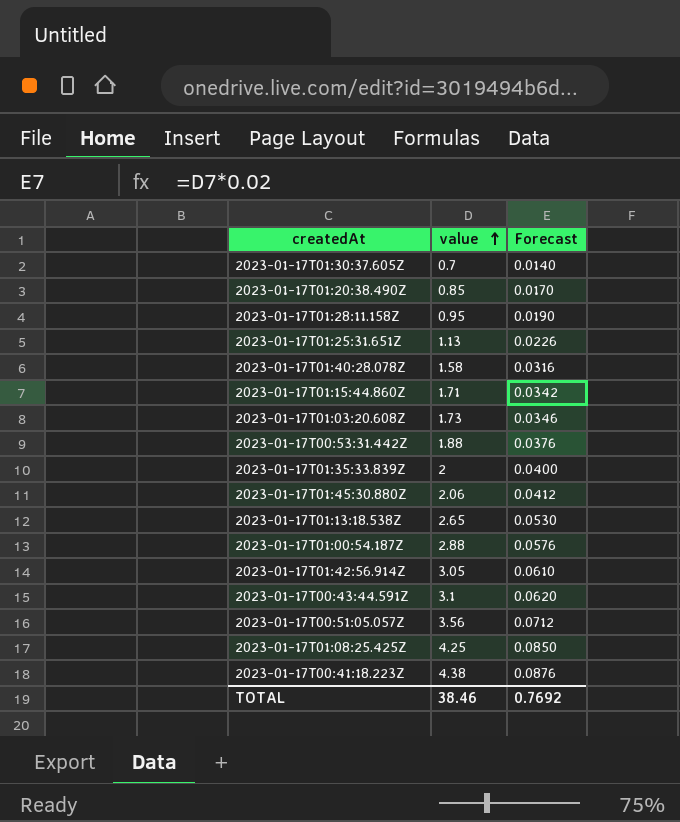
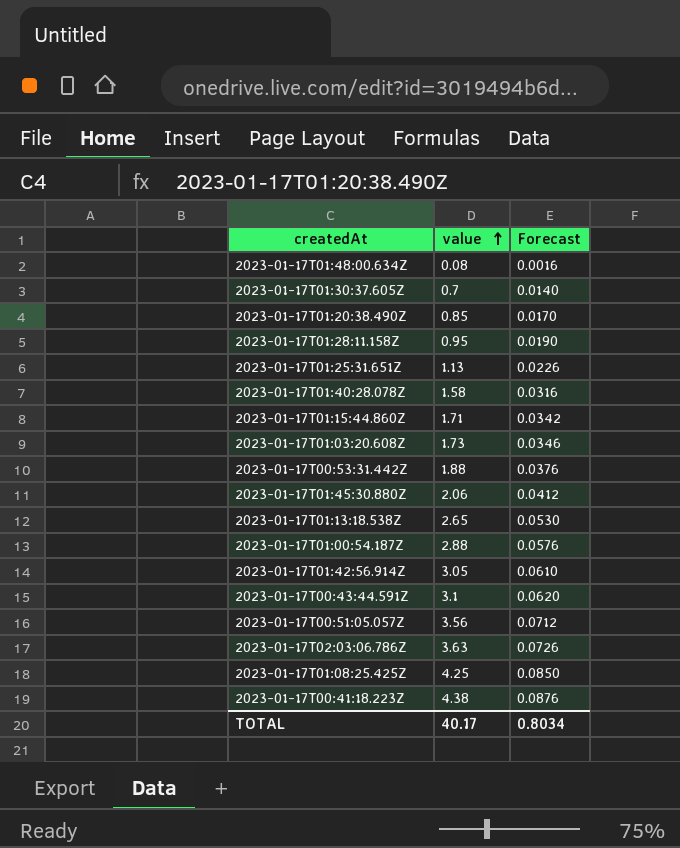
row 2023-01-17T01:35:33.839Z: 2 | 0.0400 -> none
row 2023-01-17T01:48:00.634Z: none -> 0.08 | 0.0016
row 2023-01-17T02:03:06.786Z: none -> 3.63 | 0.0726
TOTAL | value: 38.46 -> 40.17
TOTAL | Forecast: 0.7692 -> 0.8034

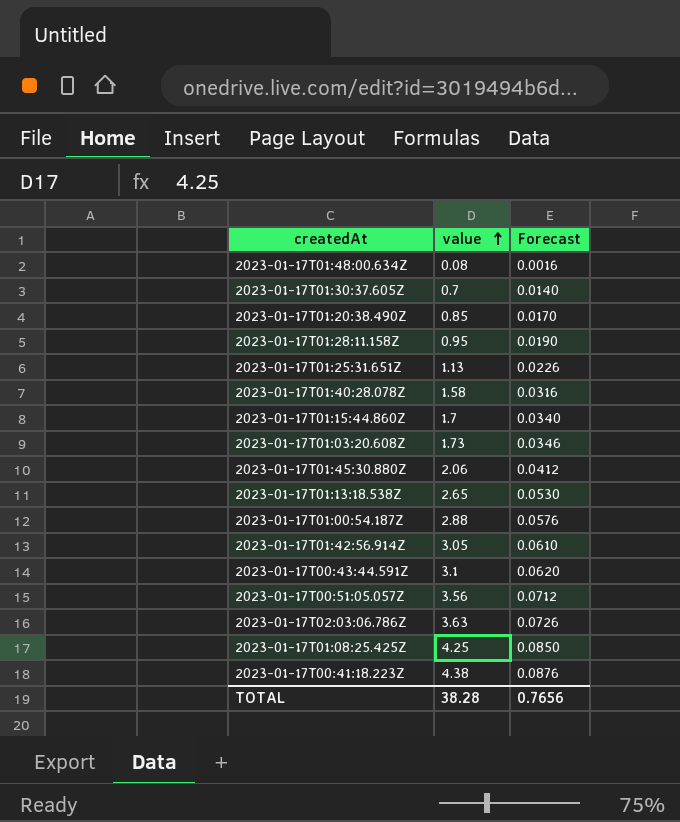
row 2023-01-17T00:53:31.442Z: 1.88 | 0.0376 -> none
2023-01-17T01:15:44.860Z | value: 1.71 -> 1.7
2023-01-17T01:15:44.860Z | Forecast: 0.0342 -> 0.0340
TOTAL | value: 40.17 -> 38.28
TOTAL | Forecast: 0.8034 -> 0.7656

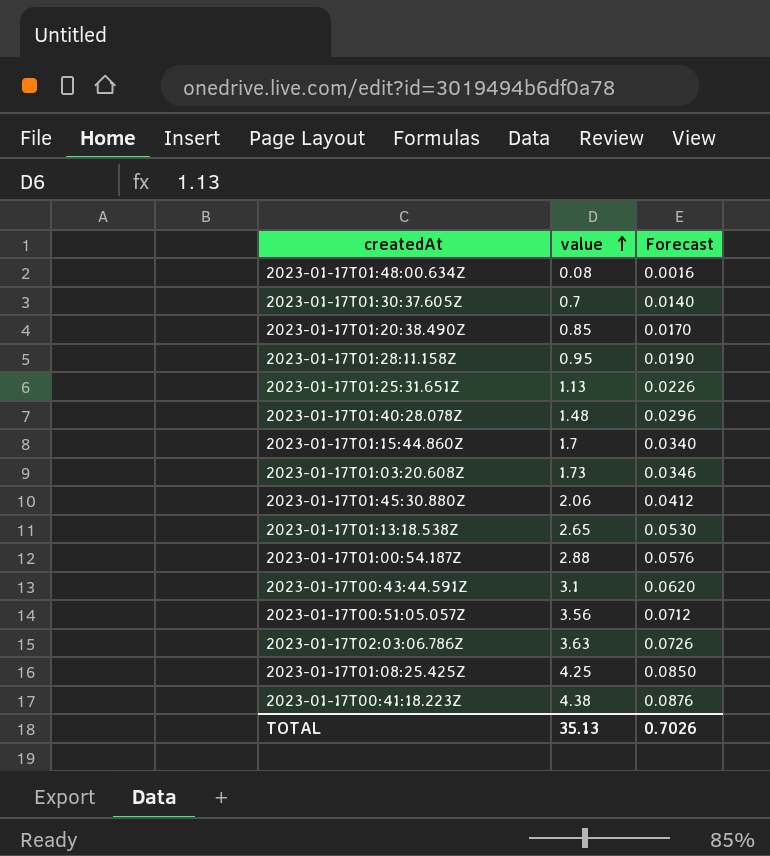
row 2023-01-17T01:42:56.914Z: 3.05 | 0.0610 -> none
2023-01-17T01:40:28.078Z | value: 1.58 -> 1.48
2023-01-17T01:40:28.078Z | Forecast: 0.0316 -> 0.0296
TOTAL | value: 38.28 -> 35.13
TOTAL | Forecast: 0.7656 -> 0.7026

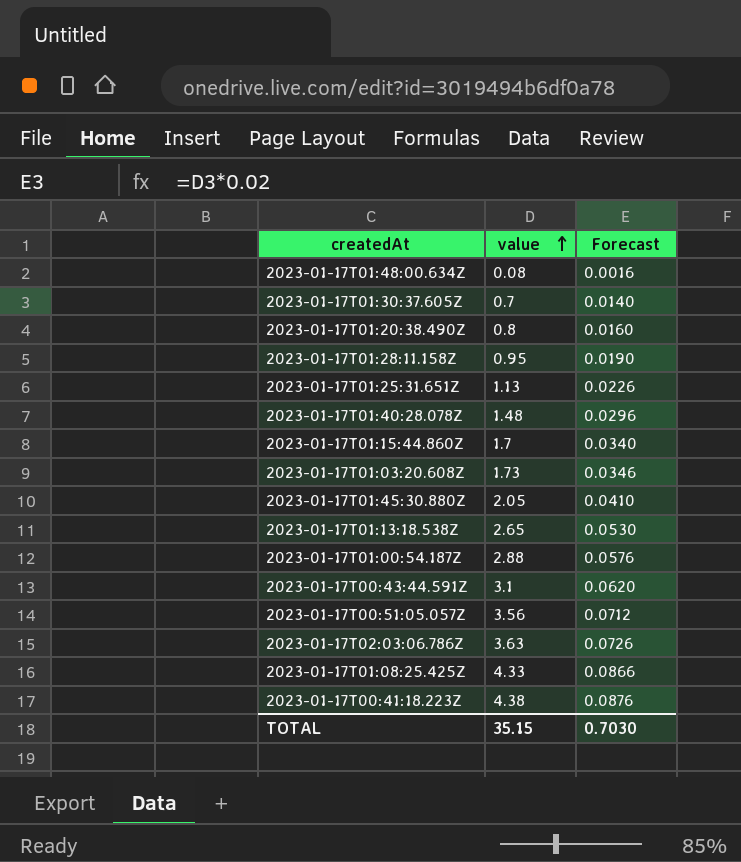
2023-01-17T01:20:38.490Z | value: 0.85 -> 0.8
2023-01-17T01:20:38.490Z | Forecast: 0.0170 -> 0.0160
2023-01-17T01:45:30.880Z | value: 2.06 -> 2.05
2023-01-17T01:45:30.880Z | Forecast: 0.0412 -> 0.0410
2023-01-17T01:08:25.425Z | value: 4.25 -> 4.33
2023-01-17T01:08:25.425Z | Forecast: 0.0850 -> 0.0866
TOTAL | value: 35.13 -> 35.15
TOTAL | Forecast: 0.7026 -> 0.7030

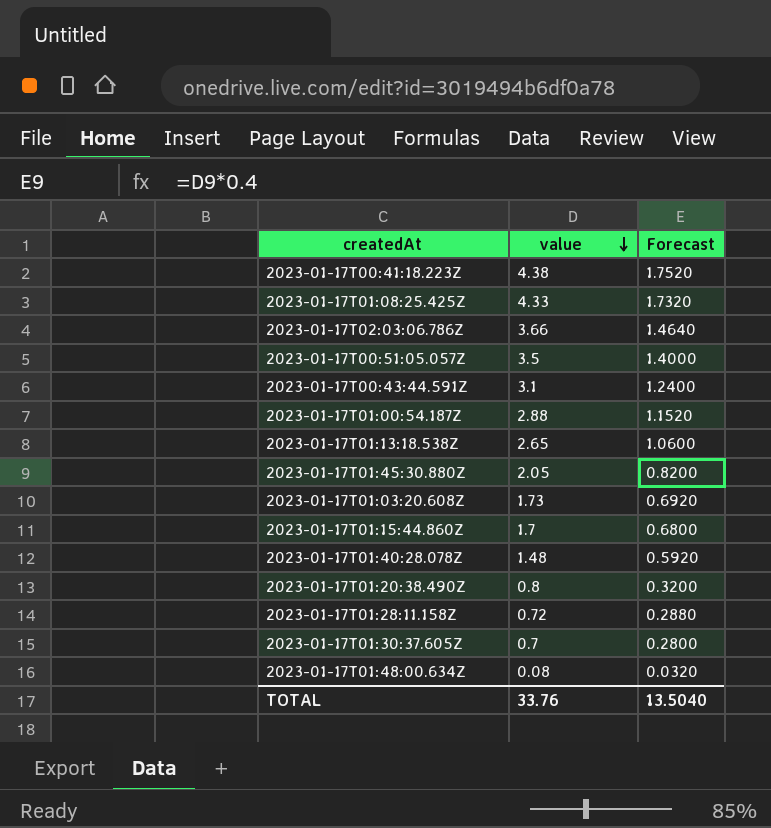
row order: value ascending -> value descending
column Forecast | formula: [value] * 0.02 -> [value] * 0.4
row 2023-01-17T01:25:31.651Z: 1.13 | 0.0226 -> none
2023-01-17T02:03:06.786Z | value: 3.63 -> 3.66
2023-01-17T00:51:05.057Z | value: 3.56 -> 3.5
2023-01-17T01:28:11.158Z | value: 0.95 -> 0.72
TOTAL | value: 35.15 -> 33.76
TOTAL | Forecast: 0.7030 -> 13.5040

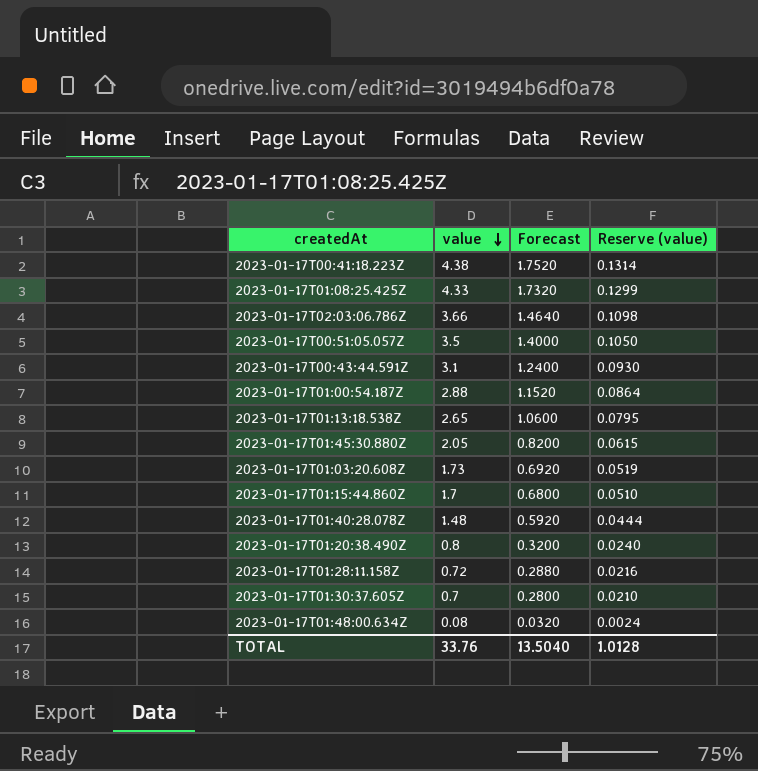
column Reserve (value) | formula: none -> [value] * 0.03

